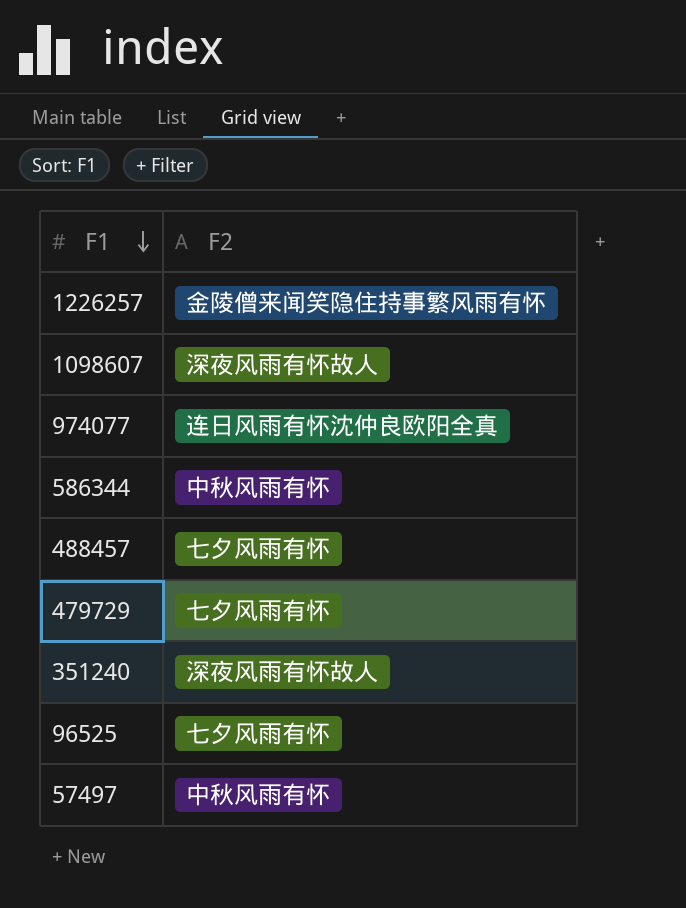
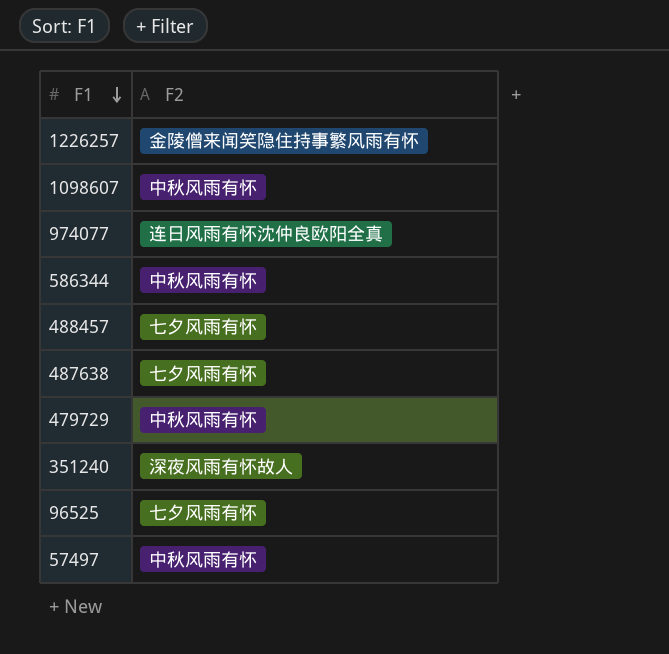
1098607 | F2: 深夜风雨有怀故人 -> 中秋风雨有怀
row 487638: none -> 七夕风雨有怀
479729 | F2: 七夕风雨有怀 -> 中秋风雨有怀

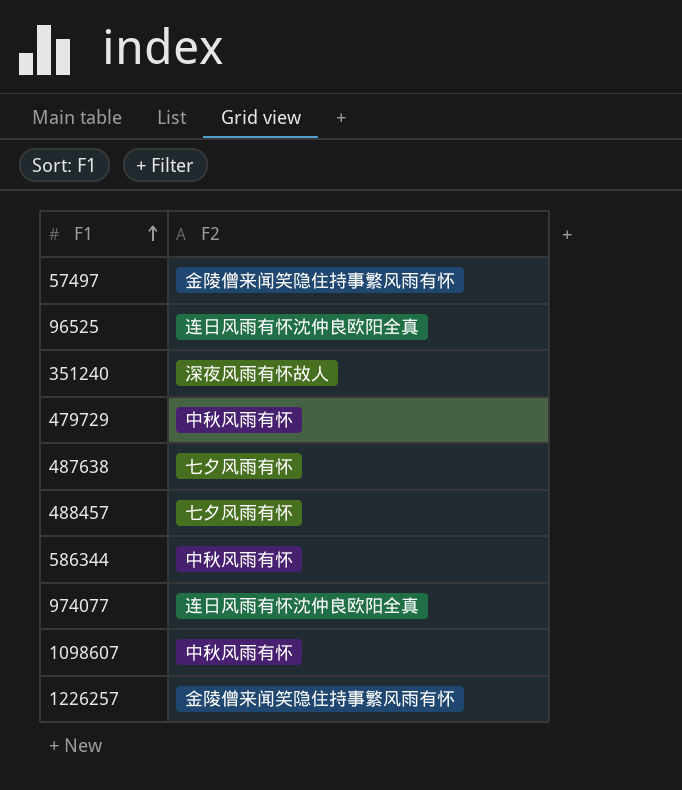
row order: F1 descending -> F1 ascending
57497 | F2: 中秋风雨有怀 -> 金陵僧来闻笑隐住持事繁风雨有怀
96525 | F2: 七夕风雨有怀 -> 连日风雨有怀沈仲良欧阳全真

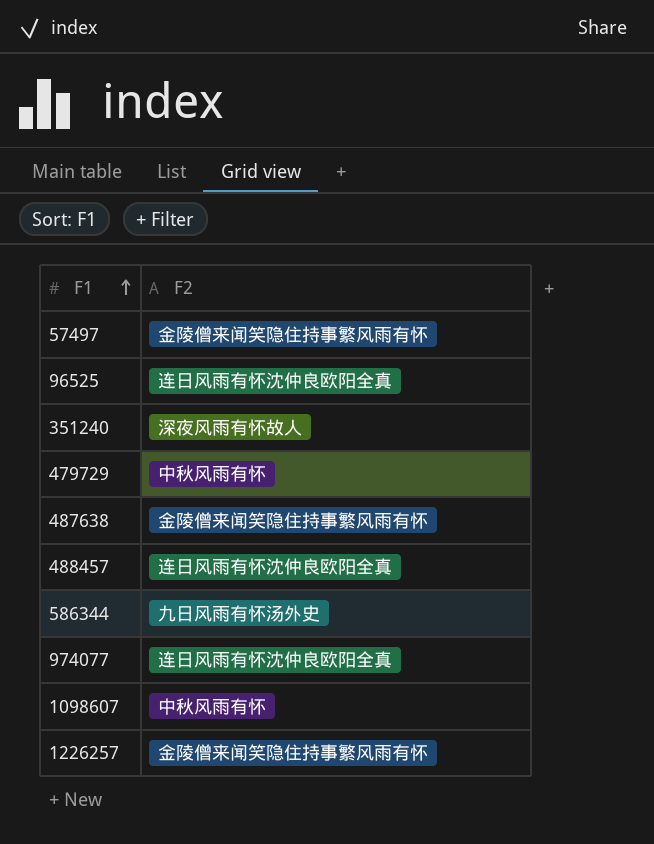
487638 | F2: 七夕风雨有怀 -> 金陵僧来闻笑隐住持事繁风雨有怀
488457 | F2: 七夕风雨有怀 -> 连日风雨有怀沈仲良欧阳全真
586344 | F2: 中秋风雨有怀 -> 九日风雨有怀汤外史

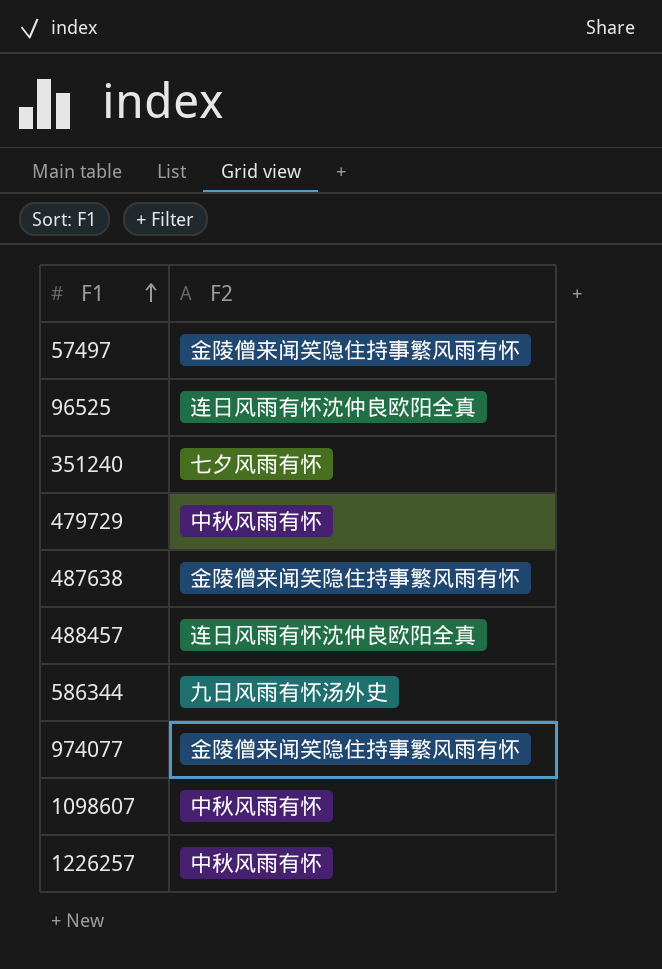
351240 | F2: 深夜风雨有怀故人 -> 七夕风雨有怀
974077 | F2: 连日风雨有怀沈仲良欧阳全真 -> 金陵僧来闻笑隐住持事繁风雨有怀
1226257 | F2: 金陵僧来闻笑隐住持事繁风雨有怀 -> 中秋风雨有怀

